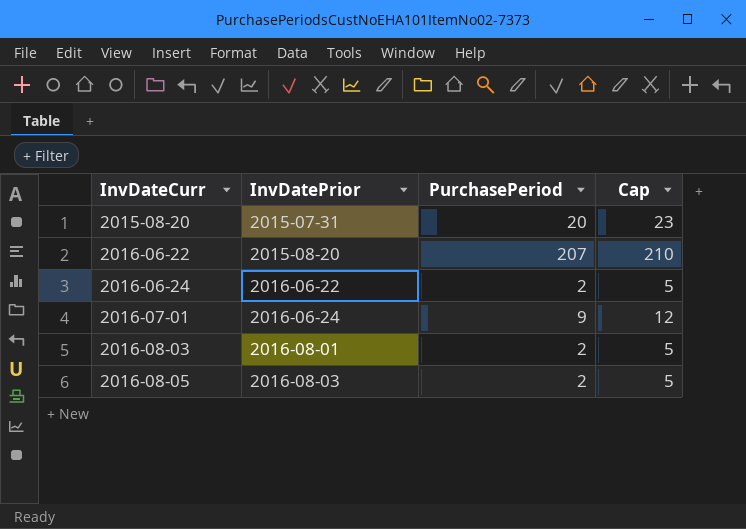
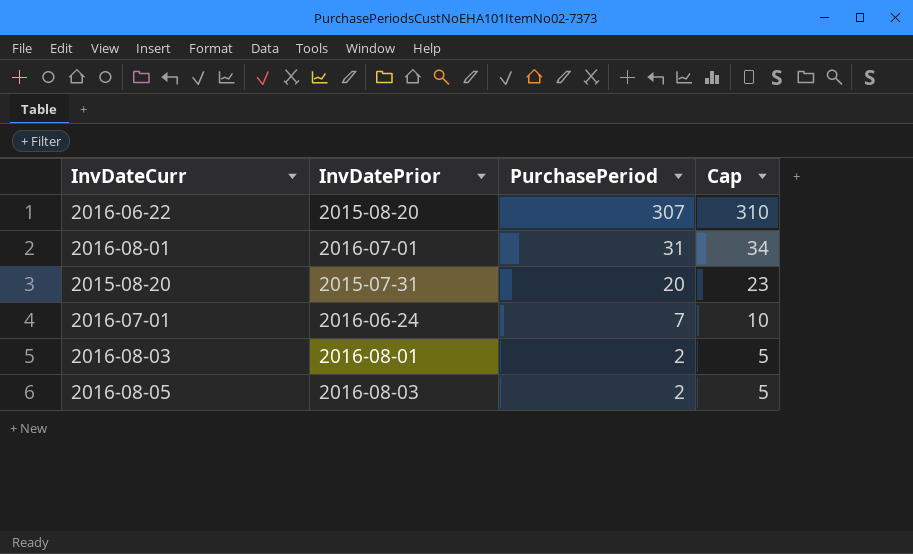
row order: InvDateCurr ascending -> PurchasePeriod descending
row 2016-06-24: 2016-06-22 | 2 | 5 -> none
2016-06-22 | PurchasePeriod: 207 -> 307
2016-06-22 | Cap: 210 -> 310
row 2016-08-01: none -> 2016-07-01 | 31 | 34
2016-07-01 | PurchasePeriod: 9 -> 7
2016-07-01 | Cap: 12 -> 10

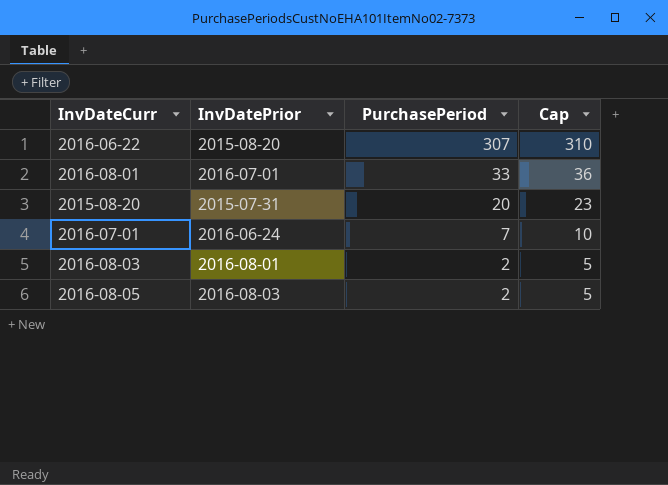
2016-08-01 | PurchasePeriod: 31 -> 33
2016-08-01 | Cap: 34 -> 36

